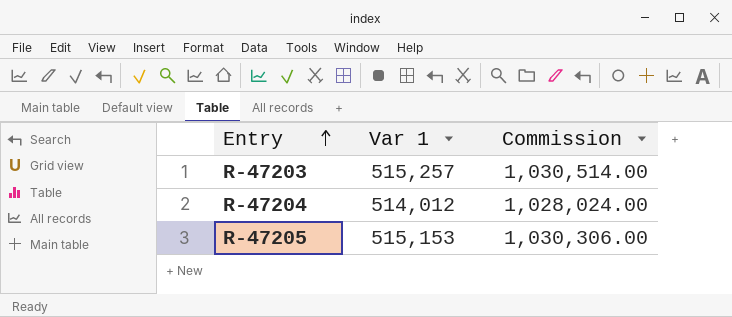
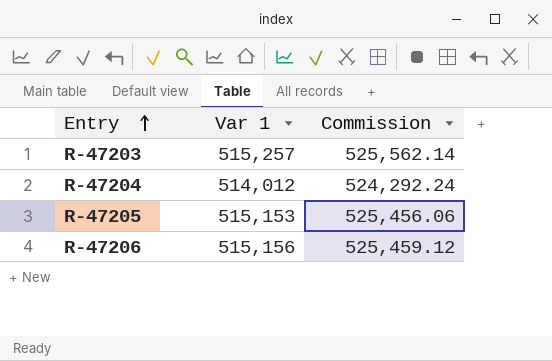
column Commission | formula: [Var 1] * 2 -> [Var 1] * 1.02
row R-47206: none -> 515,156 | 525,459.12

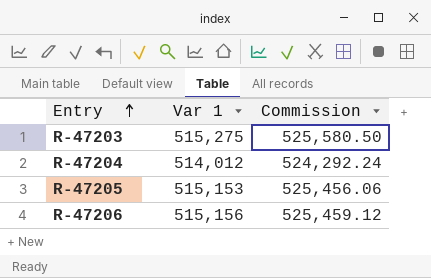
R-47203 | Var 1: 515,257 -> 515,275
R-47203 | Commission: 525,562.14 -> 525,580.50

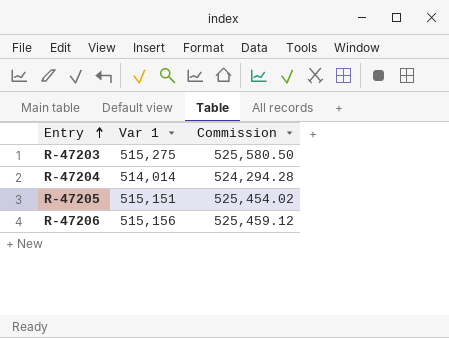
R-47204 | Var 1: 514,012 -> 514,014
R-47204 | Commission: 524,292.24 -> 524,294.28
R-47205 | Var 1: 515,153 -> 515,151
R-47205 | Commission: 525,456.06 -> 525,454.02

